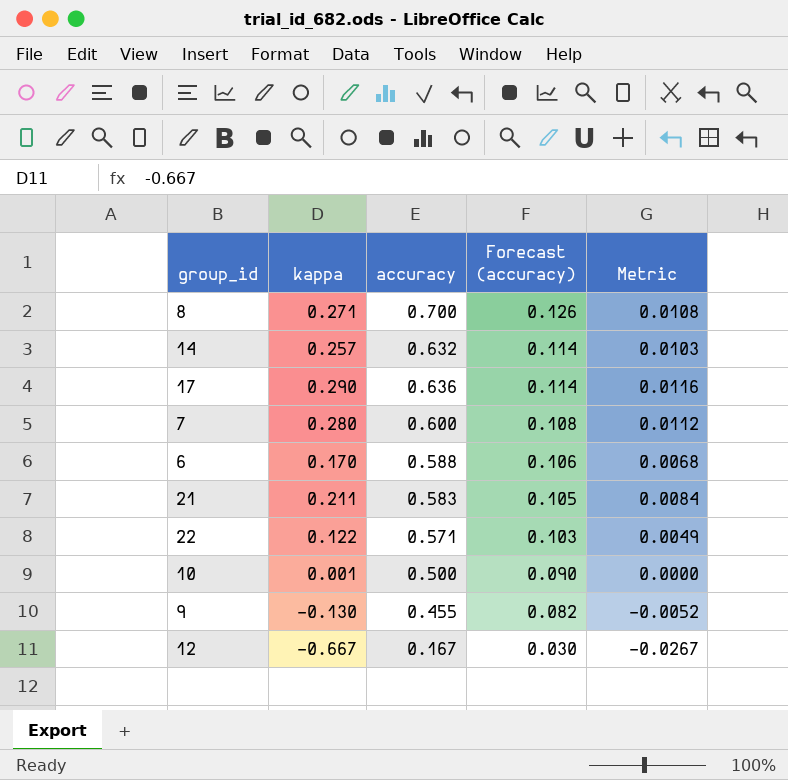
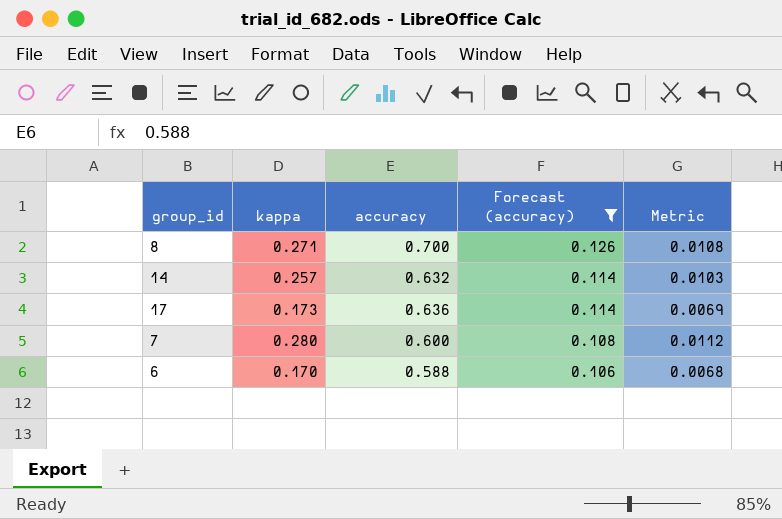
filter: none -> Forecast (accuracy) >= 0.106
17 | kappa: 0.290 -> 0.173
17 | Metric: 0.0116 -> 0.0069

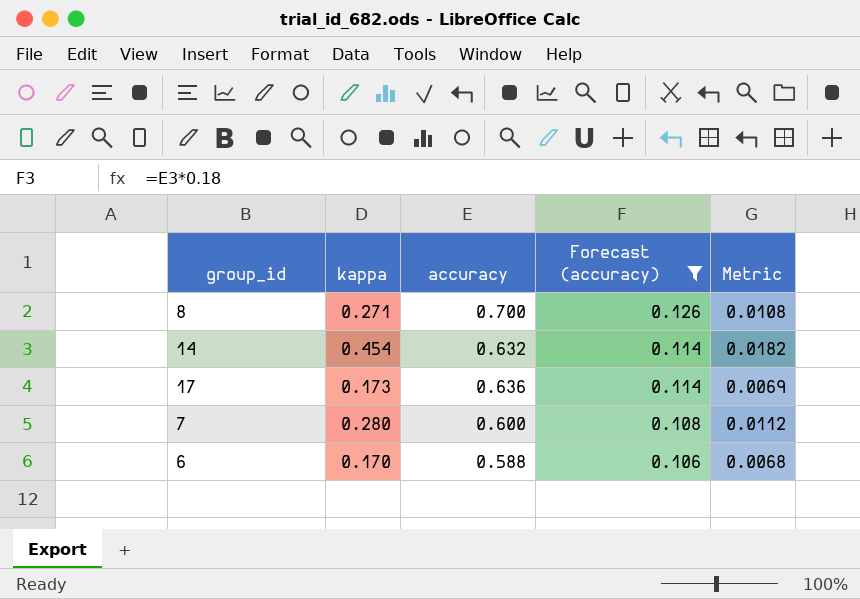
14 | kappa: 0.257 -> 0.454
14 | Metric: 0.0103 -> 0.0182

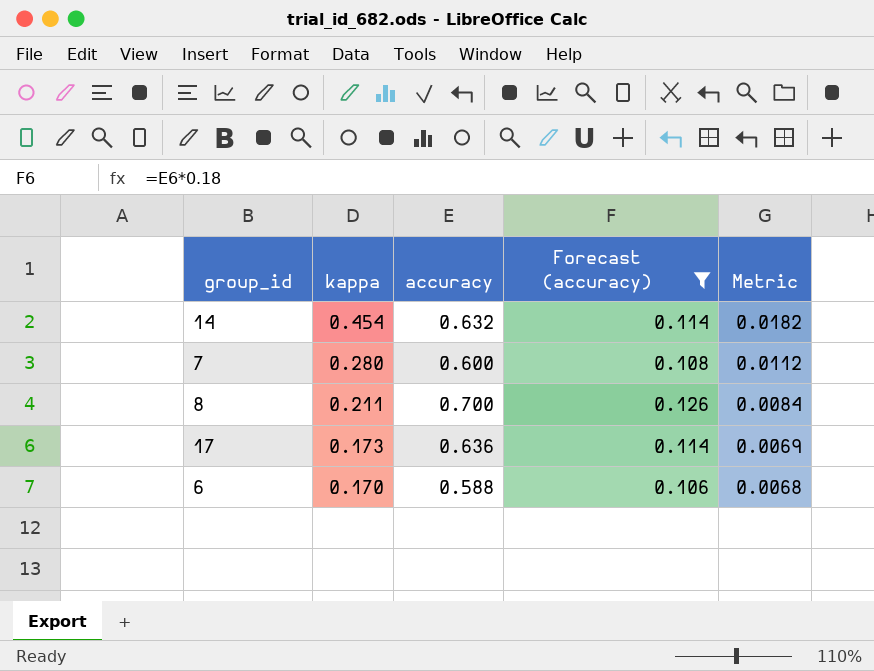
row order: Forecast (accuracy) descending -> kappa descending
8 | kappa: 0.271 -> 0.211
8 | Metric: 0.0108 -> 0.0084

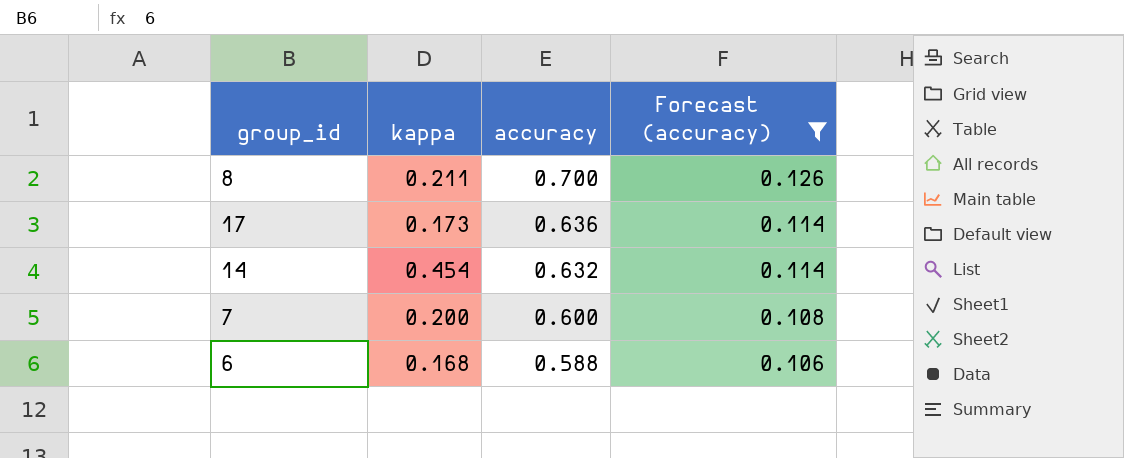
row order: kappa descending -> accuracy descending
column Metric | formula: [kappa] * 0.04 -> none
7 | kappa: 0.280 -> 0.200
6 | kappa: 0.170 -> 0.168

